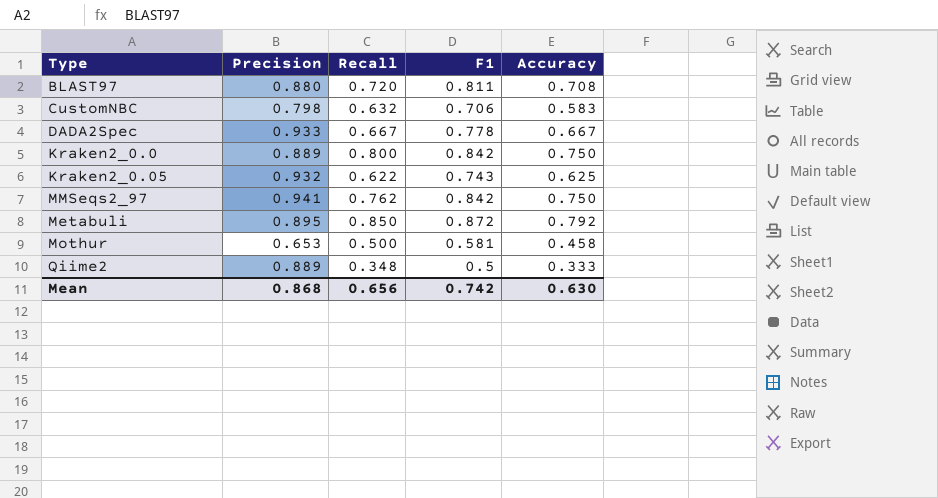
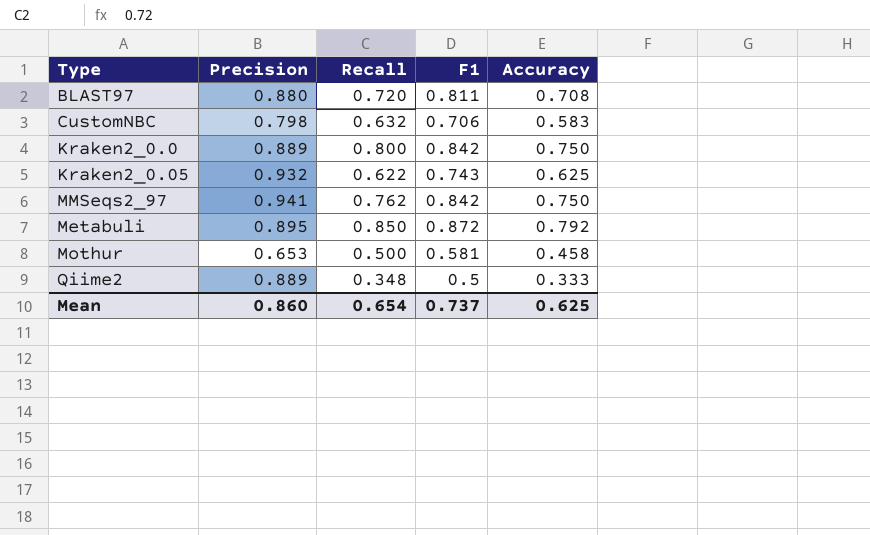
row DADA2Spec: 0.933 | 0.667 | 0.778 | 0.667 -> none
Mean | Precision: 0.868 -> 0.860
Mean | Recall: 0.656 -> 0.654
Mean | F1: 0.742 -> 0.737
Mean | Accuracy: 0.630 -> 0.625

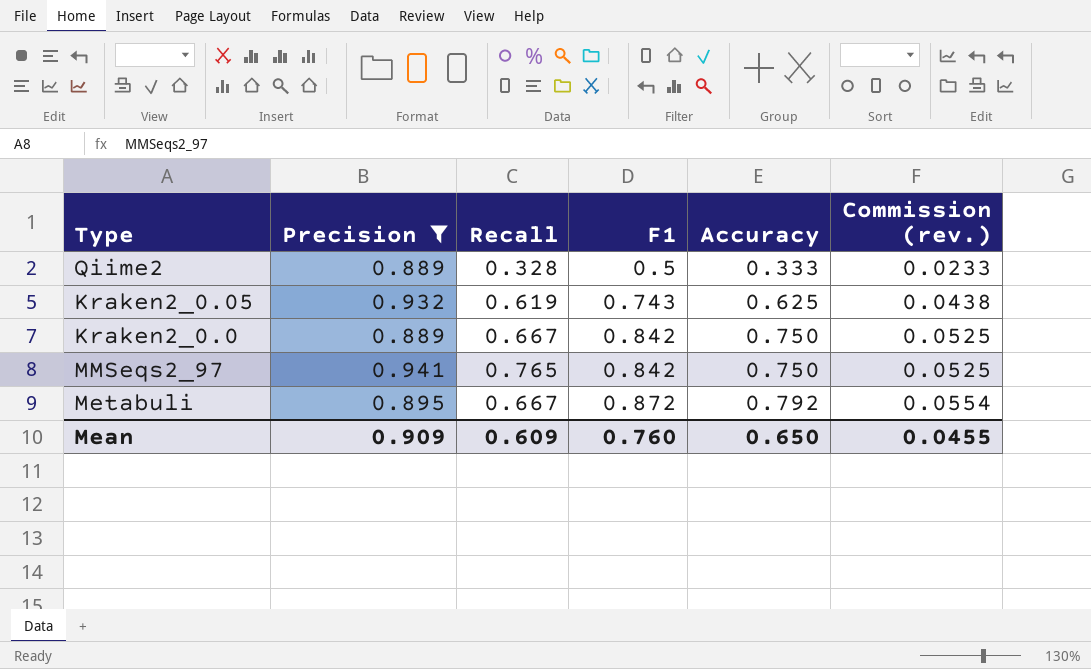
filter: none -> Precision >= 0.889
row order: none -> F1 ascending
column Commission (rev.) | formula: none -> [Accuracy] * 0.07
Qiime2 | Recall: 0.348 -> 0.328
Kraken2_0.05 | Recall: 0.622 -> 0.619
Kraken2_0.0 | Recall: 0.800 -> 0.667
MMSeqs2_97 | Recall: 0.762 -> 0.765
Metabuli | Recall: 0.850 -> 0.667
Mean | Precision: 0.860 -> 0.909
Mean | Recall: 0.654 -> 0.609
Mean | F1: 0.737 -> 0.760
Mean | Accuracy: 0.625 -> 0.650

